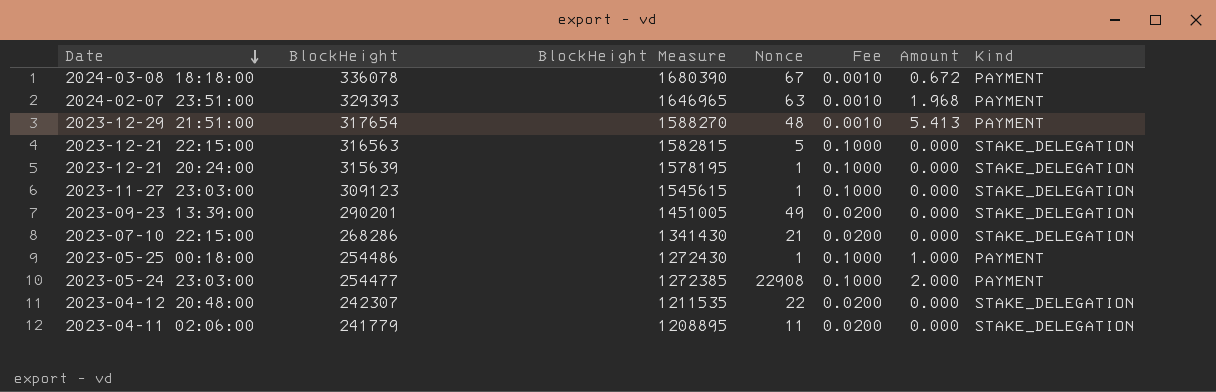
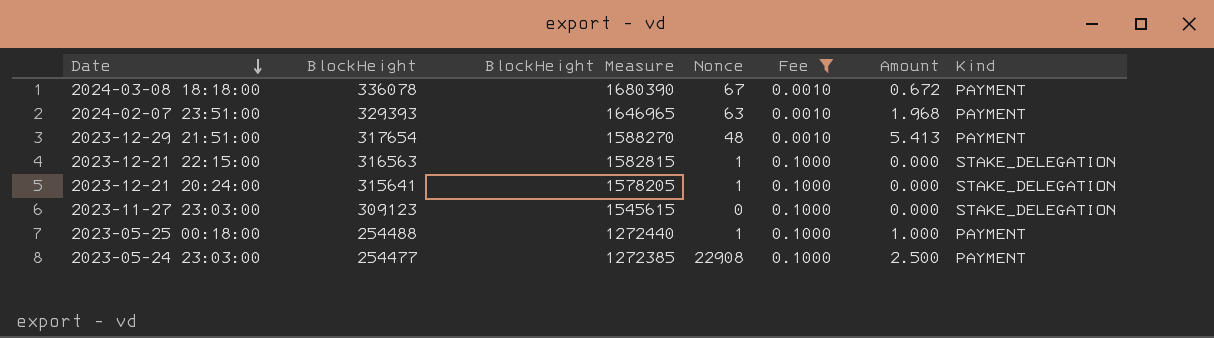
filter: none -> Fee != 0.0200
2023-12-21 22:15:00 | Nonce: 5 -> 1
2023-12-21 20:24:00 | BlockHeight: 315639 -> 315641
2023-12-21 20:24:00 | BlockHeight Measure: 1578195 -> 1578205
2023-11-27 23:03:00 | Nonce: 1 -> 0
2023-05-25 00:18:00 | BlockHeight: 254486 -> 254488
2023-05-25 00:18:00 | BlockHeight Measure: 1272430 -> 1272440
2023-05-24 23:03:00 | Amount: 2.000 -> 2.500

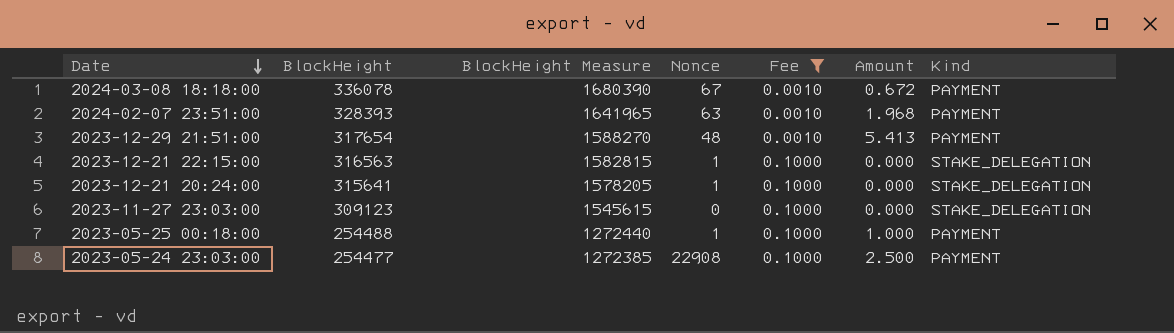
2024-02-07 23:51:00 | BlockHeight: 329393 -> 328393
2024-02-07 23:51:00 | BlockHeight Measure: 1646965 -> 1641965

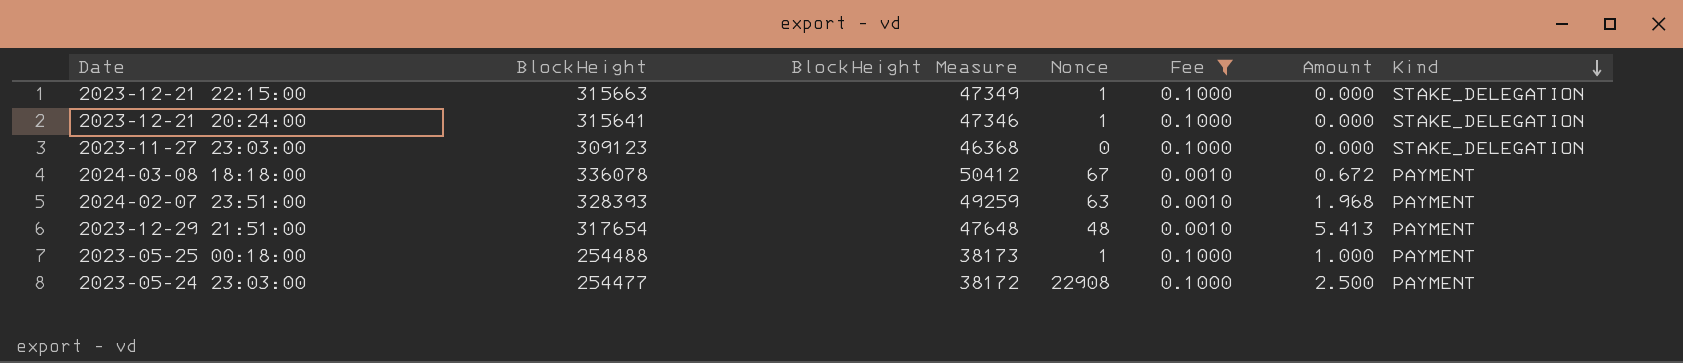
row order: Date descending -> Kind descending
column BlockHeight Measure | formula: [BlockHeight] * 5 -> [BlockHeight] * 0.15
2023-12-21 22:15:00 | BlockHeight: 316563 -> 315663

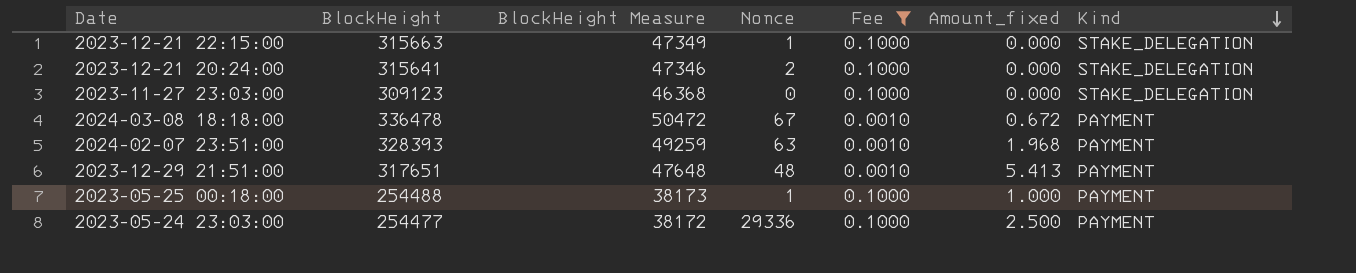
column name: Amount -> Amount_fixed
2023-12-21 20:24:00 | Nonce: 1 -> 2
2024-03-08 18:18:00 | BlockHeight: 336078 -> 336478
2024-03-08 18:18:00 | BlockHeight Measure: 50412 -> 50472
2023-12-29 21:51:00 | BlockHeight: 317654 -> 317651
2023-05-24 23:03:00 | Nonce: 22908 -> 29336

